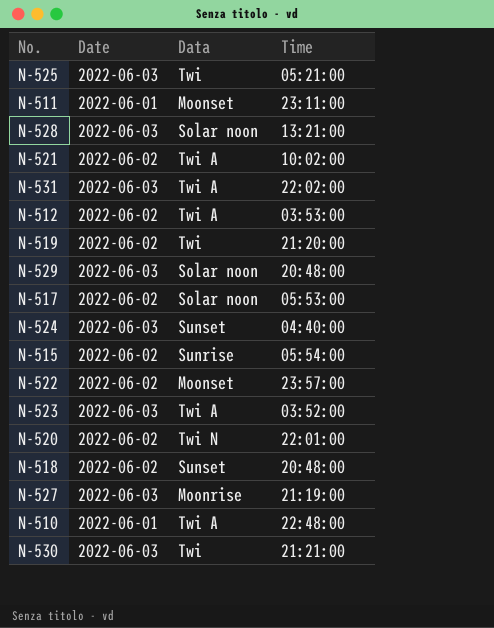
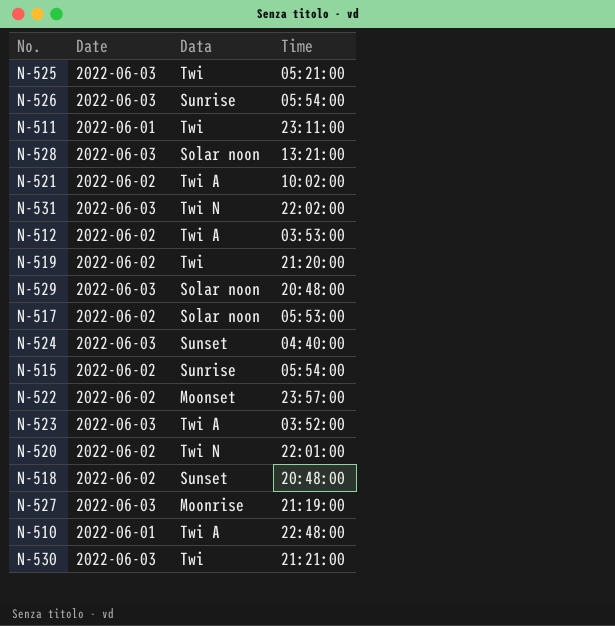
row N-526: none -> 2022-06-03 | Sunrise | 05:54:00
N-511 | Data: Moonset -> Twi
N-531 | Data: Twi A -> Twi N

